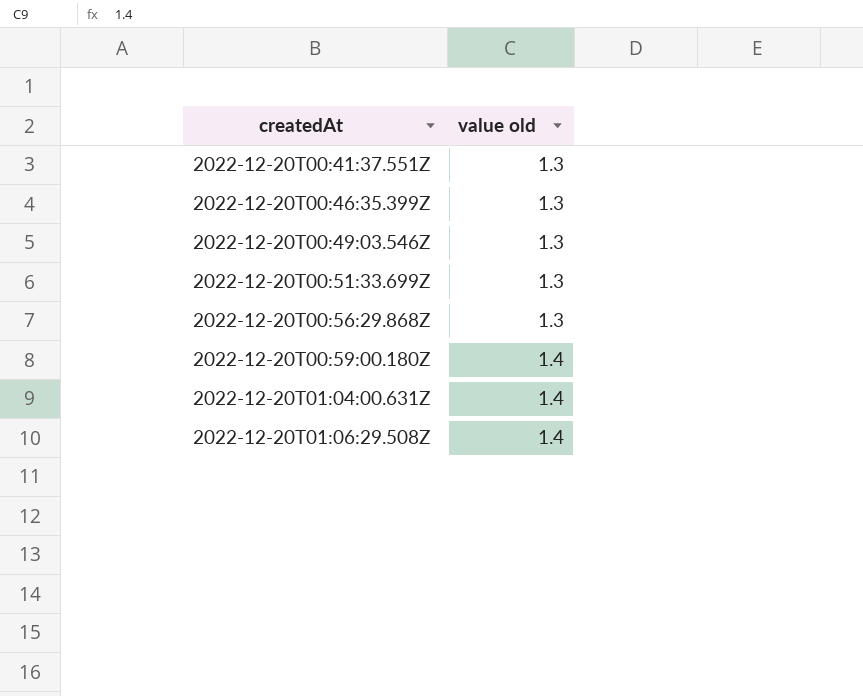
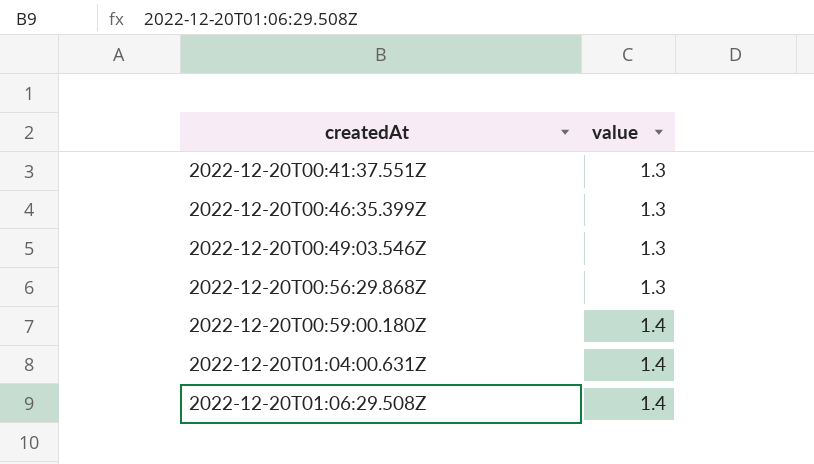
column name: value old -> value
row 2022-12-20T00:51:33.699Z: 1.3 -> none

